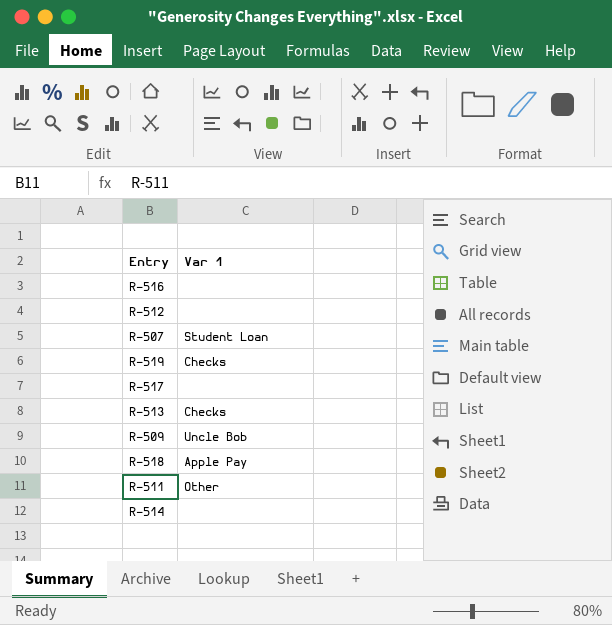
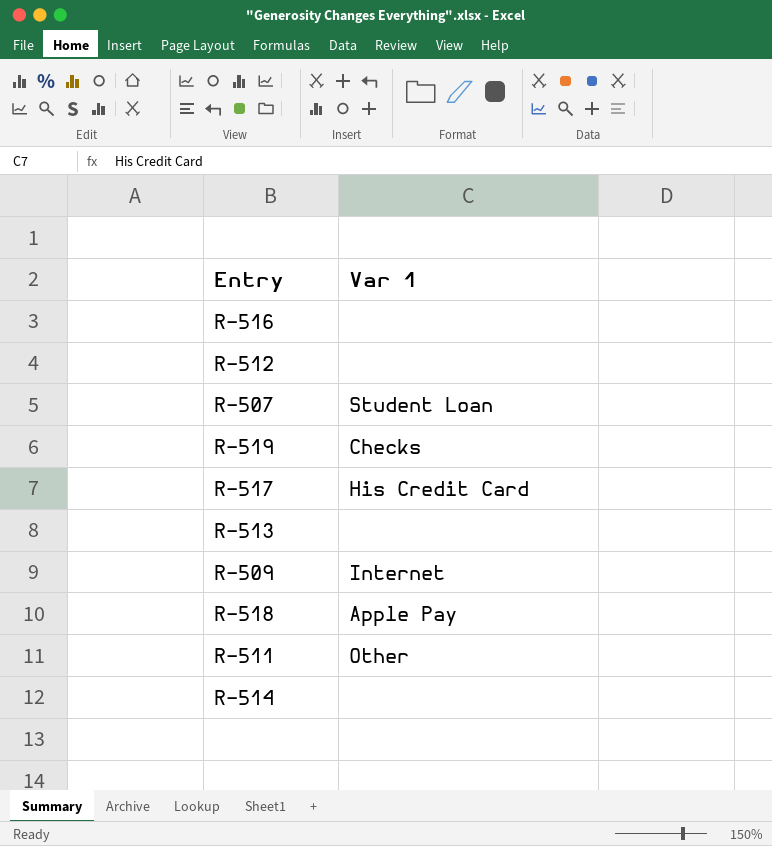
R-517 | Var 1: none -> His Credit Card
R-513 | Var 1: Checks -> none
R-509 | Var 1: Uncle Bob -> Internet

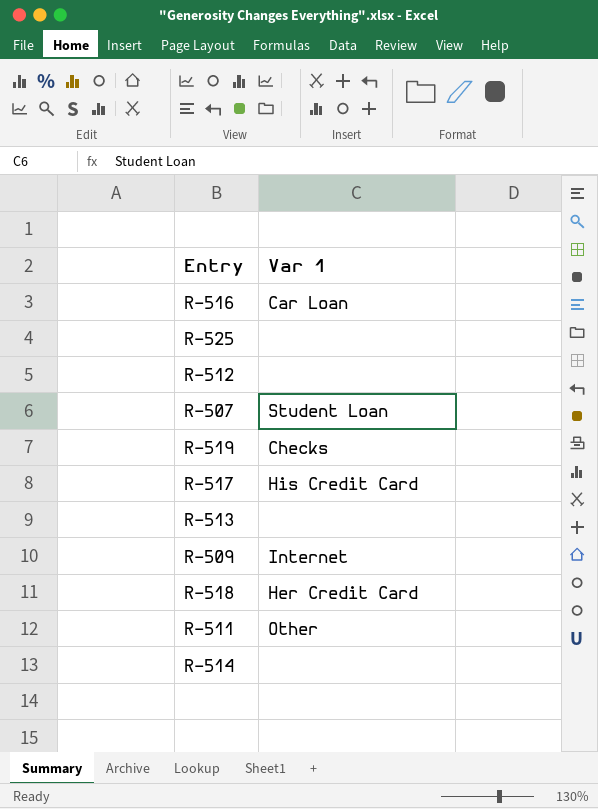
R-516 | Var 1: none -> Car Loan
row R-525: none -> none
R-518 | Var 1: Apple Pay -> Her Credit Card

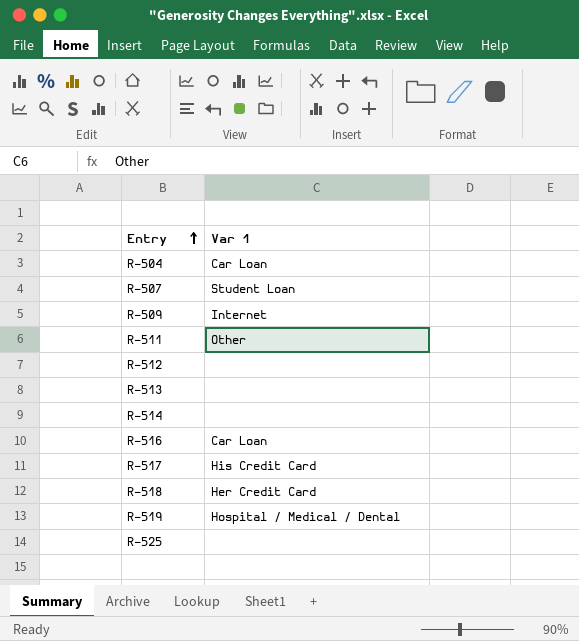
row order: none -> Entry ascending
row R-504: none -> Car Loan
R-519 | Var 1: Checks -> Hospital / Medical / Dental

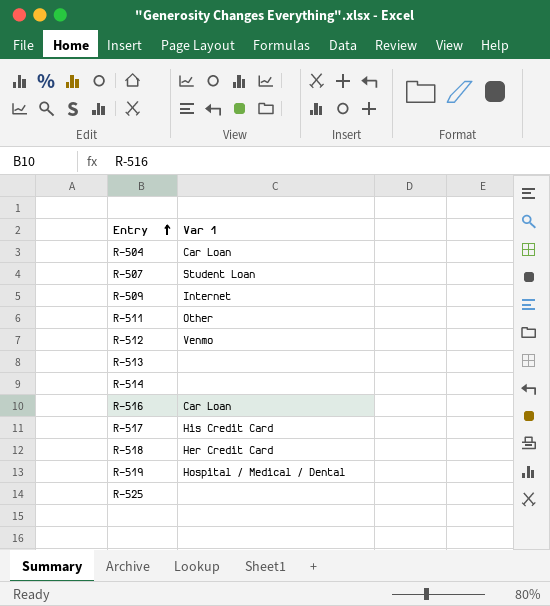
R-512 | Var 1: none -> Venmo

